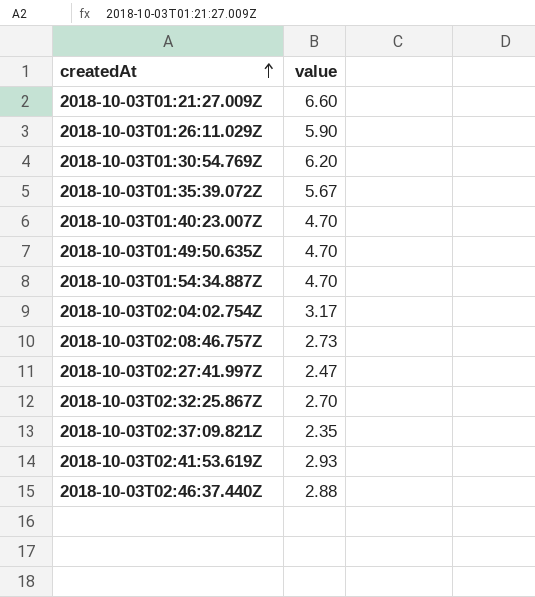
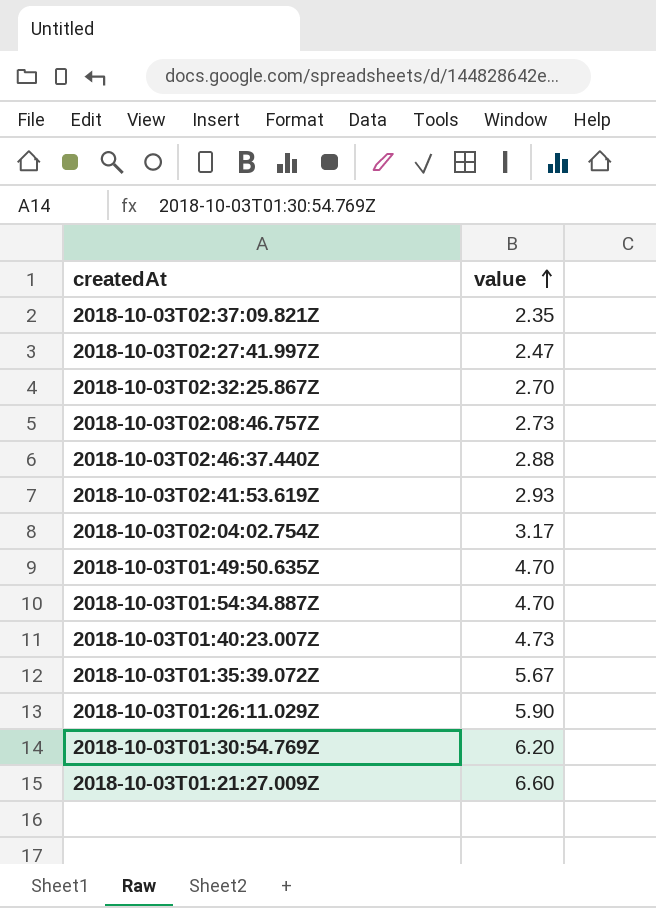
row order: createdAt ascending -> value ascending
2018-10-03T01:40:23.007Z | value: 4.70 -> 4.73

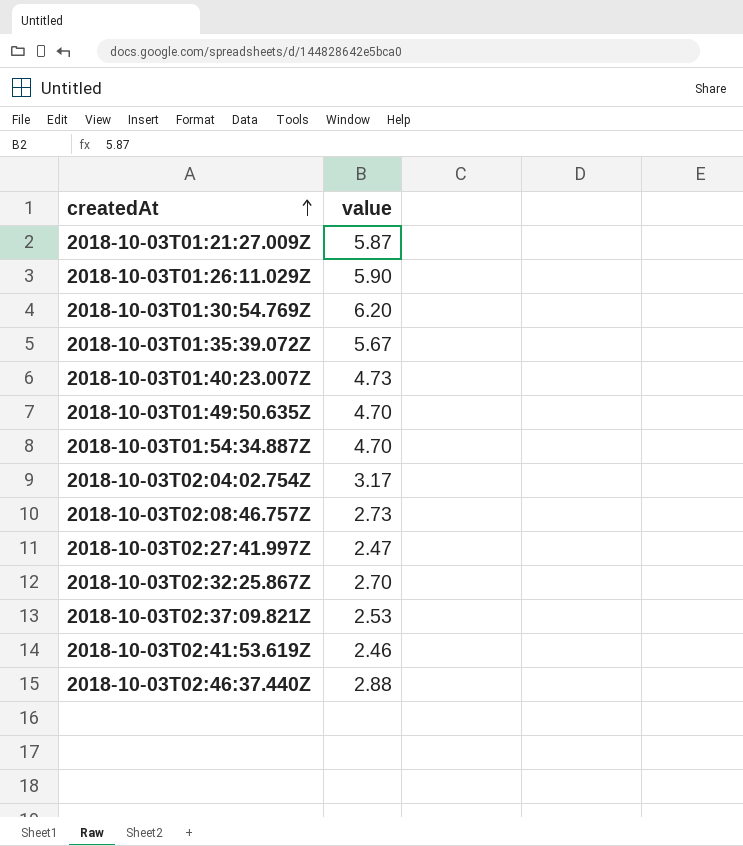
row order: value ascending -> createdAt ascending
2018-10-03T01:21:27.009Z | value: 6.60 -> 5.87
2018-10-03T02:37:09.821Z | value: 2.35 -> 2.53
2018-10-03T02:41:53.619Z | value: 2.93 -> 2.46

